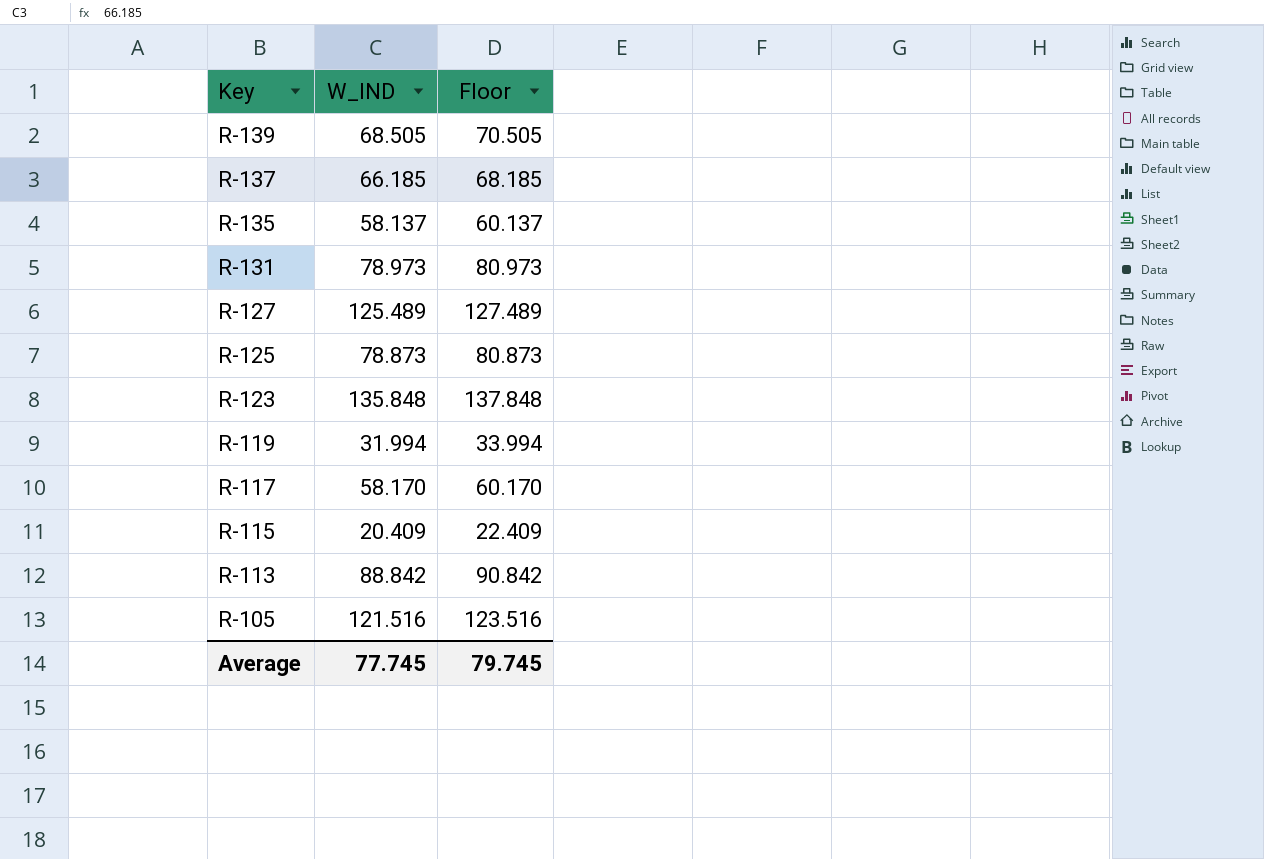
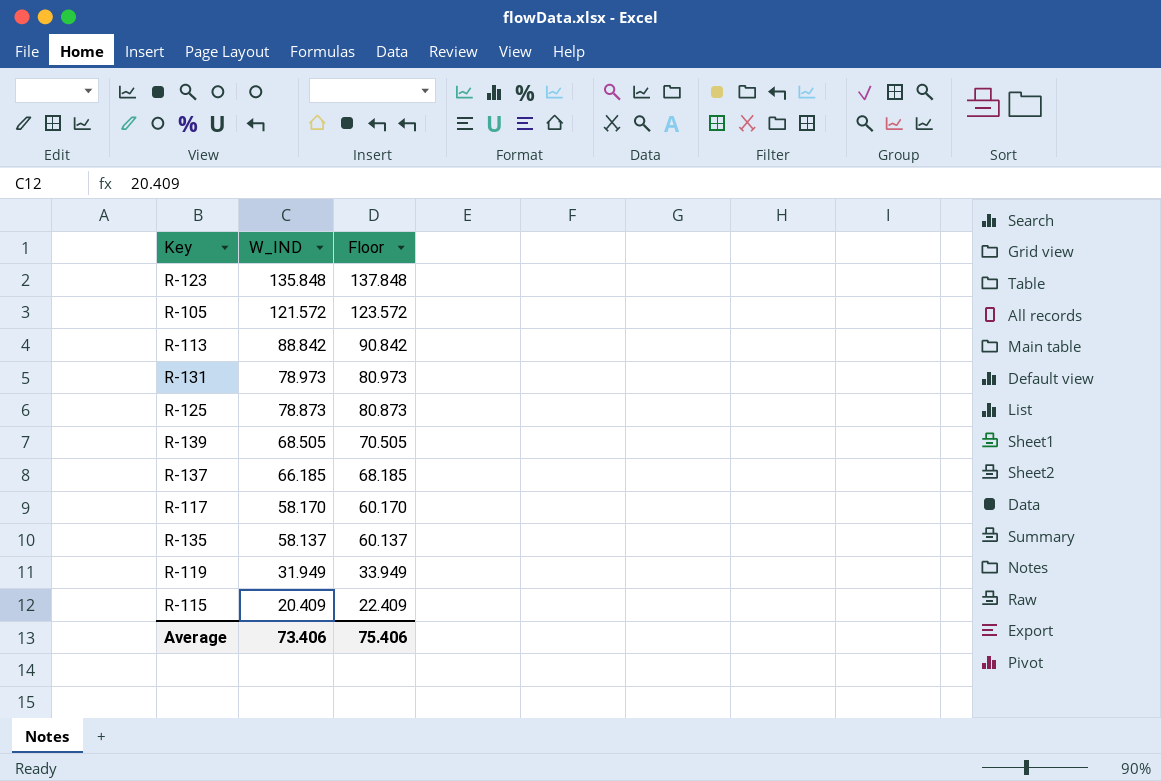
row order: Key descending -> W_IND descending
row R-127: 125.489 | 127.489 -> none
R-105 | W_IND: 121.516 -> 121.572
R-105 | Floor: 123.516 -> 123.572
R-119 | W_IND: 31.994 -> 31.949
R-119 | Floor: 33.994 -> 33.949
Average | W_IND: 77.745 -> 73.406
Average | Floor: 79.745 -> 75.406

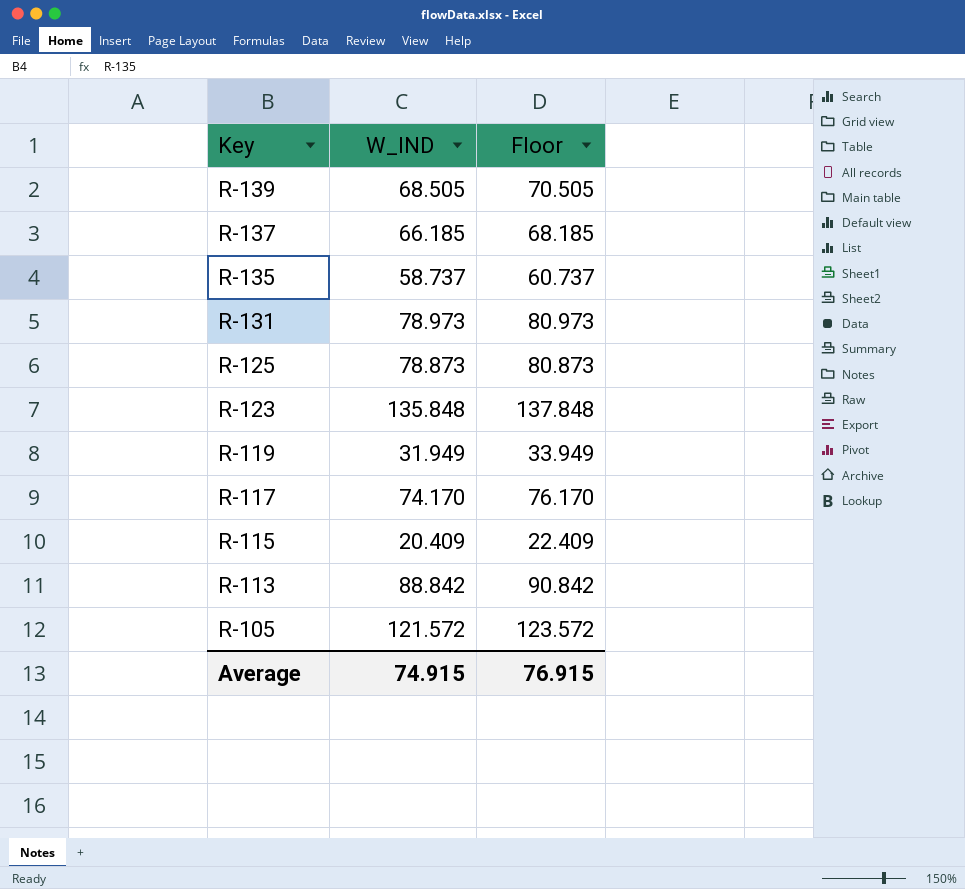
row order: W_IND descending -> Key descending
R-135 | W_IND: 58.137 -> 58.737
R-135 | Floor: 60.137 -> 60.737
R-117 | W_IND: 58.170 -> 74.170
R-117 | Floor: 60.170 -> 76.170
Average | W_IND: 73.406 -> 74.915
Average | Floor: 75.406 -> 76.915

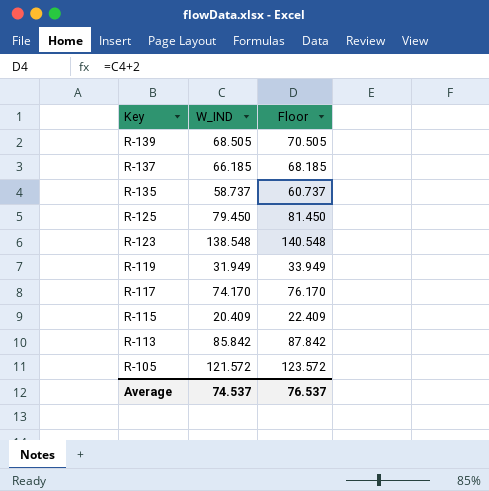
row R-131: 78.973 | 80.973 -> none
R-125 | W_IND: 78.873 -> 79.450
R-125 | Floor: 80.873 -> 81.450
R-123 | W_IND: 135.848 -> 138.548
R-123 | Floor: 137.848 -> 140.548
R-113 | W_IND: 88.842 -> 85.842
R-113 | Floor: 90.842 -> 87.842
Average | W_IND: 74.915 -> 74.537
Average | Floor: 76.915 -> 76.537

